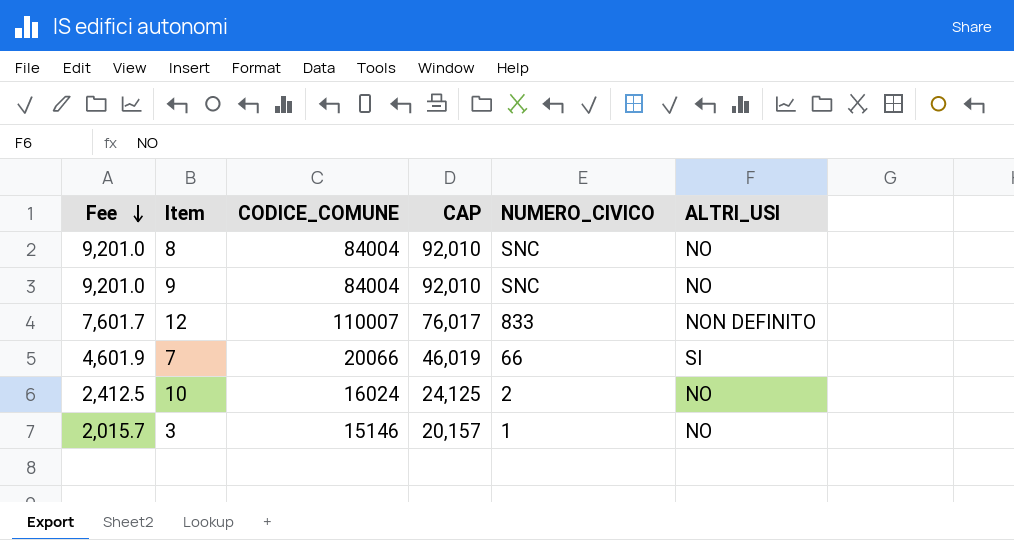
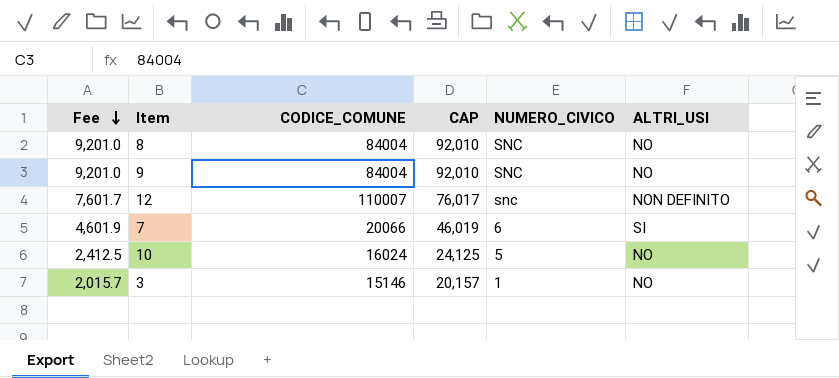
12 | NUMERO_CIVICO: 833 -> snc
7 | NUMERO_CIVICO: 66 -> 6
10 | NUMERO_CIVICO: 2 -> 5

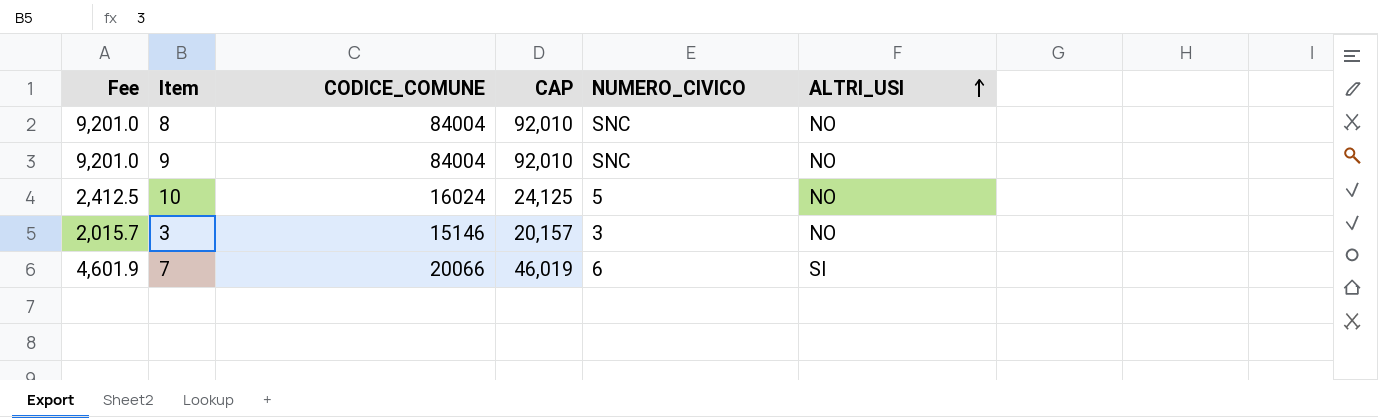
row order: Fee descending -> ALTRI_USI ascending
row 12: 7,601.7 | 110007 | 76,017 | snc | NON DEFINITO -> none
3 | NUMERO_CIVICO: 1 -> 3

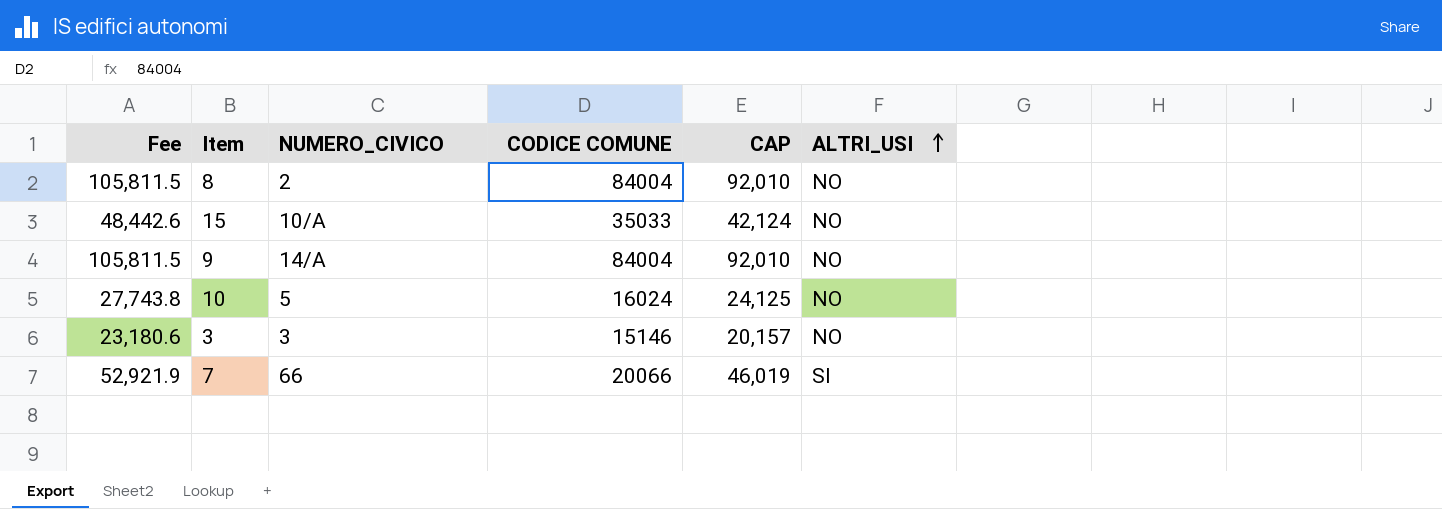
column Fee | formula: [CAP] * 0.1 -> [CAP] * 1.15
column NUMERO_CIVICO | position: 5 -> 3
column name: CODICE_COMUNE -> CODICE COMUNE
8 | NUMERO_CIVICO: SNC -> 2
row 15: none -> 48,442.6 | 10/A | 35033 | 42,124 | NO
9 | NUMERO_CIVICO: SNC -> 14/A
7 | NUMERO_CIVICO: 6 -> 66

